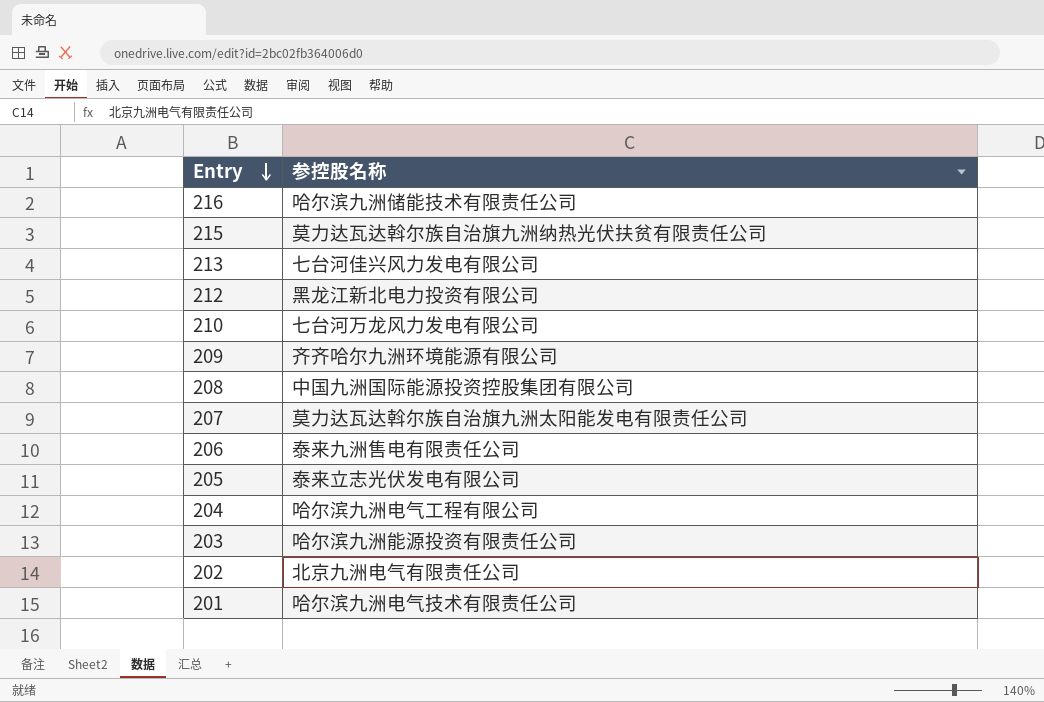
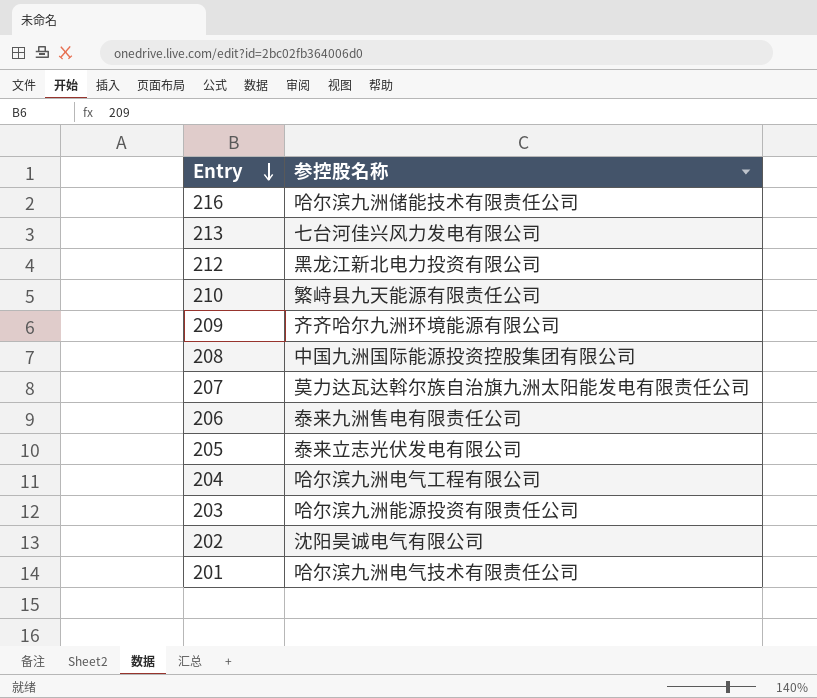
row 215: 莫力达瓦达斡尔族自治旗九洲纳热光伏扶贫有限责任公司 -> none
210 | 参控股名称: 七台河万龙风力发电有限公司 -> 繁峙县九天能源有限责任公司
202 | 参控股名称: 北京九洲电气有限责任公司 -> 沈阳昊诚电气有限公司

